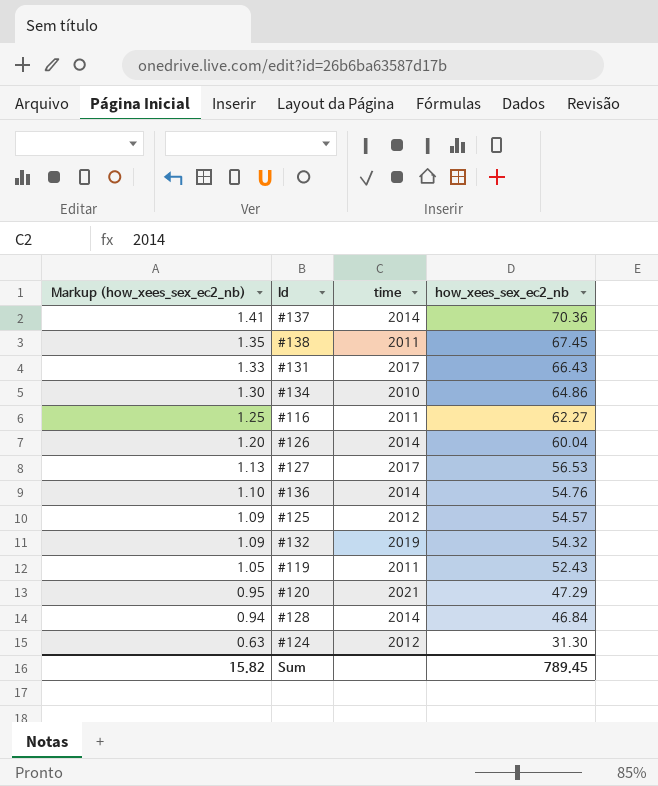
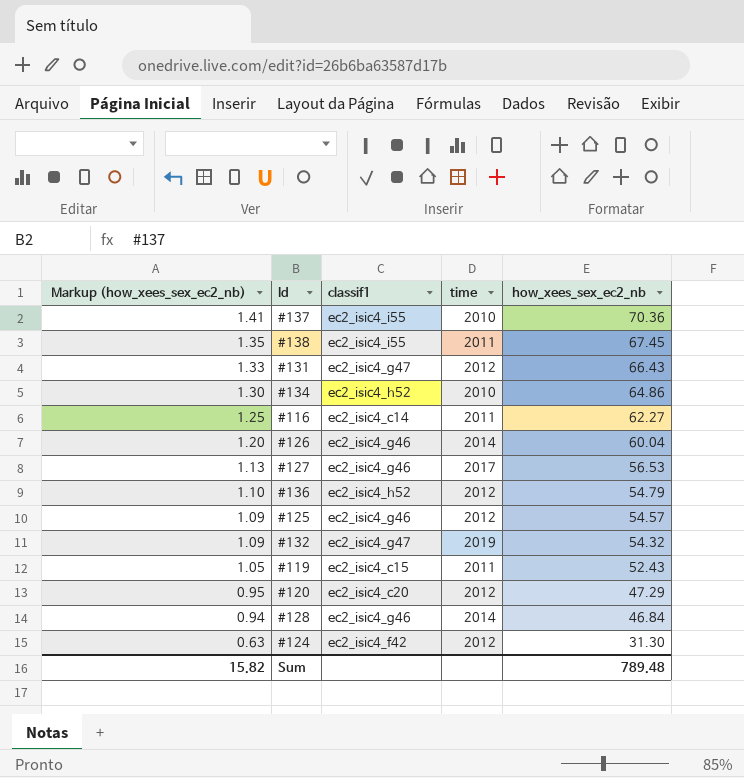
column classif1 | position: none -> 3
#137 | time: 2014 -> 2010
#131 | time: 2017 -> 2012
#136 | time: 2014 -> 2012
#136 | how_xees_sex_ec2_nb: 54.76 -> 54.79
#120 | time: 2021 -> 2012
Sum | how_xees_sex_ec2_nb: 789.45 -> 789.48

